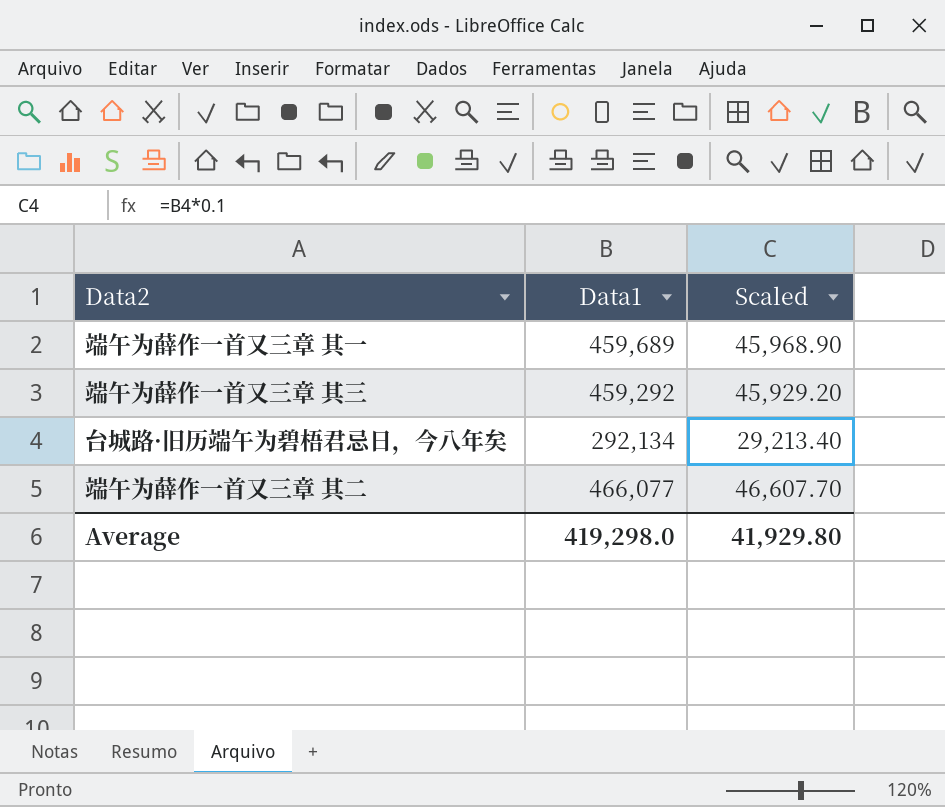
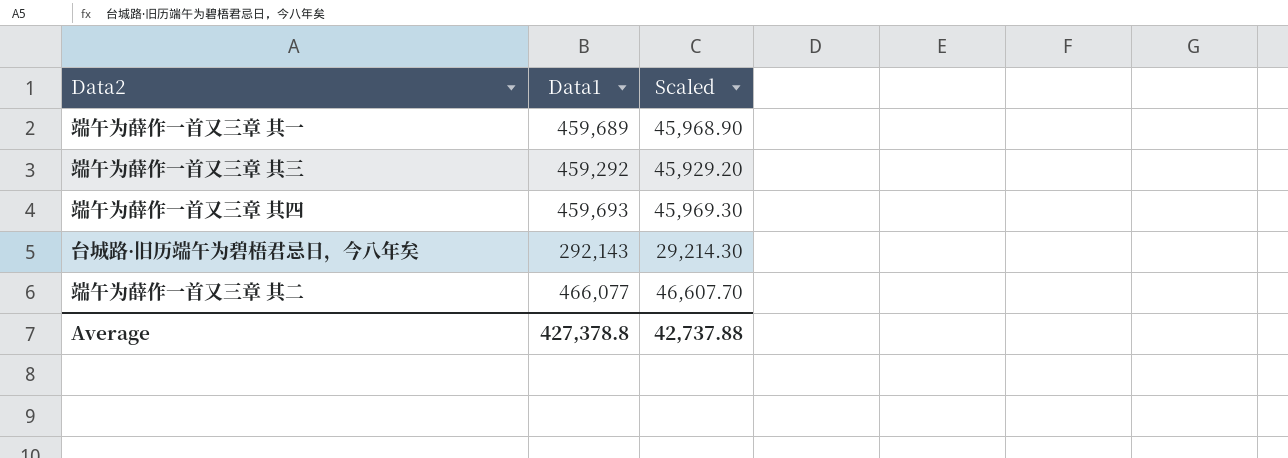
row 端午为薛作一首又三章 其四: none -> 459,693 | 45,969.30
台城路·旧历端午为碧梧君忌日，今八年矣 | Data1: 292,134 -> 292,143
台城路·旧历端午为碧梧君忌日，今八年矣 | Scaled: 29,213.40 -> 29,214.30
Average | Data1: 419,298.0 -> 427,378.8
Average | Scaled: 41,929.80 -> 42,737.88

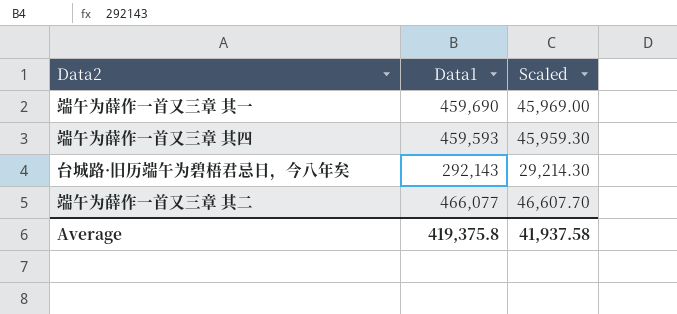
row 端午为薛作一首又三章 其三: 459,292 | 45,929.20 -> none
端午为薛作一首又三章 其一 | Data1: 459,689 -> 459,690
端午为薛作一首又三章 其一 | Scaled: 45,968.90 -> 45,969.00
端午为薛作一首又三章 其四 | Data1: 459,693 -> 459,593
端午为薛作一首又三章 其四 | Scaled: 45,969.30 -> 45,959.30
Average | Data1: 427,378.8 -> 419,375.8
Average | Scaled: 42,737.88 -> 41,937.58

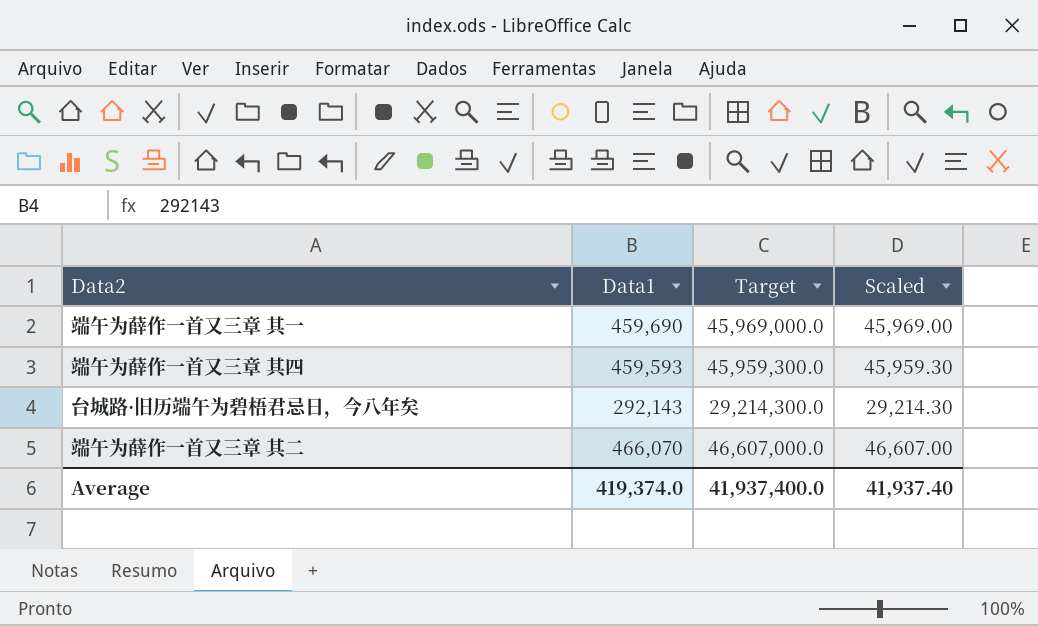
column Target | formula: none -> [Data1] * 100
端午为薛作一首又三章 其二 | Data1: 466,077 -> 466,070
端午为薛作一首又三章 其二 | Scaled: 46,607.70 -> 46,607.00
Average | Data1: 419,375.8 -> 419,374.0
Average | Scaled: 41,937.58 -> 41,937.40

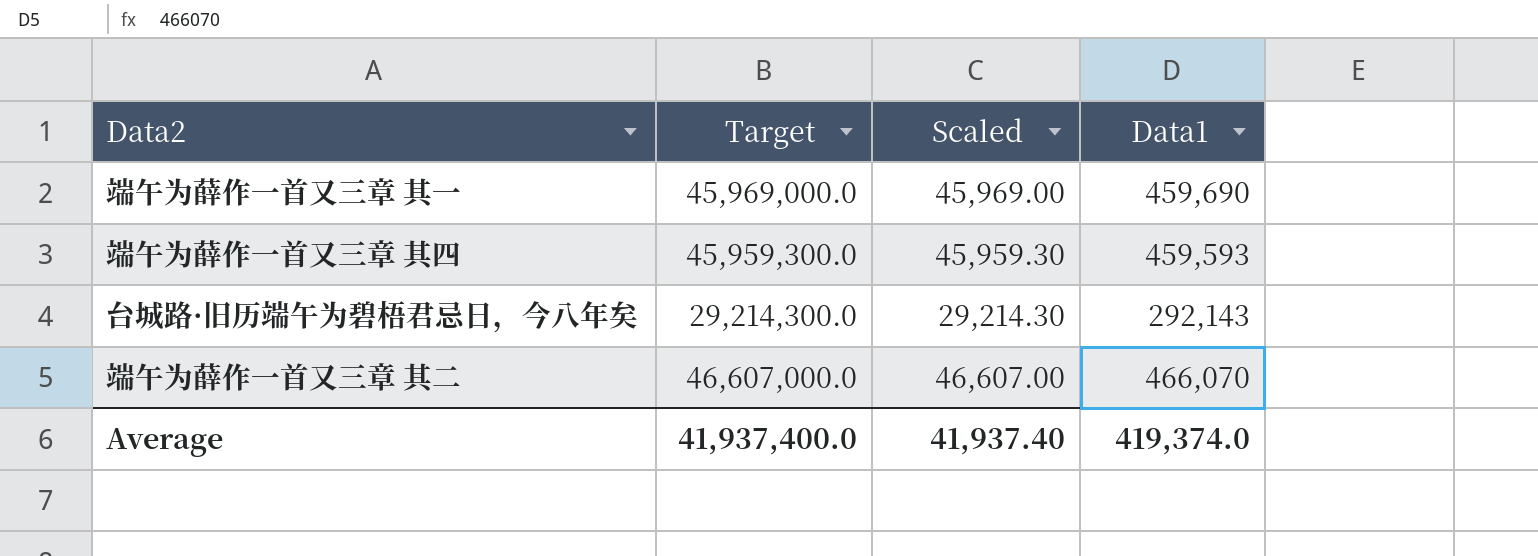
column Data1 | position: 2 -> 4

